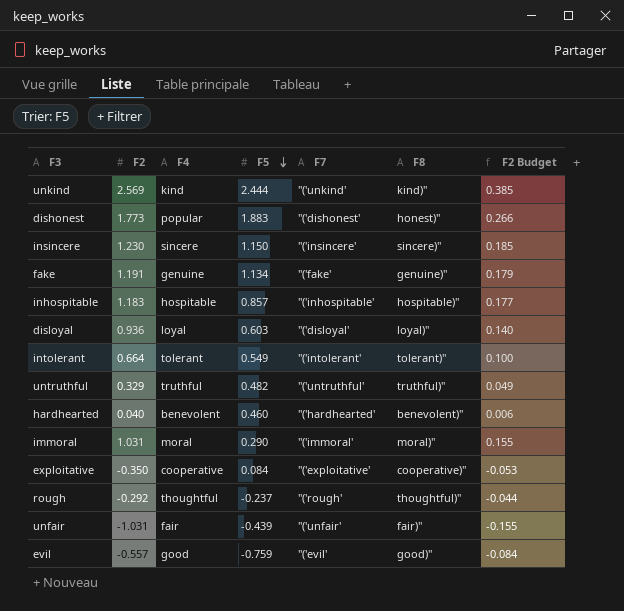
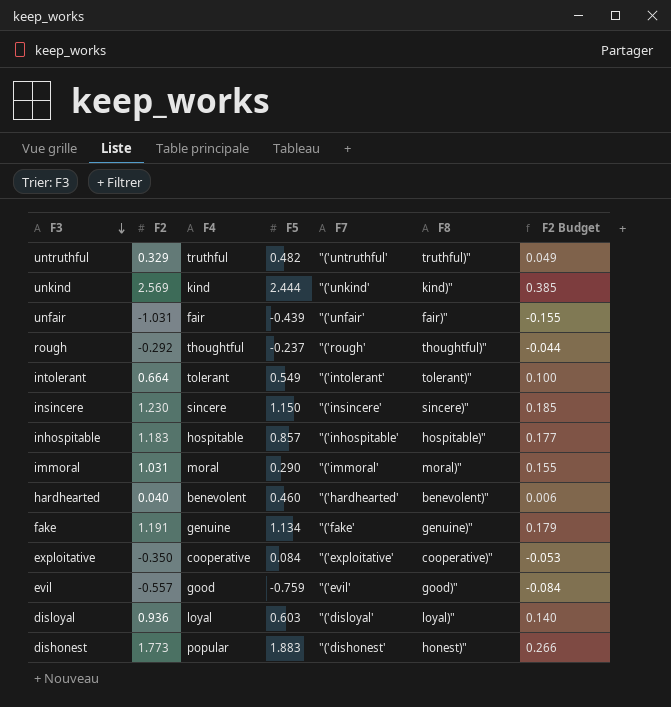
row order: F5 descending -> F3 descending

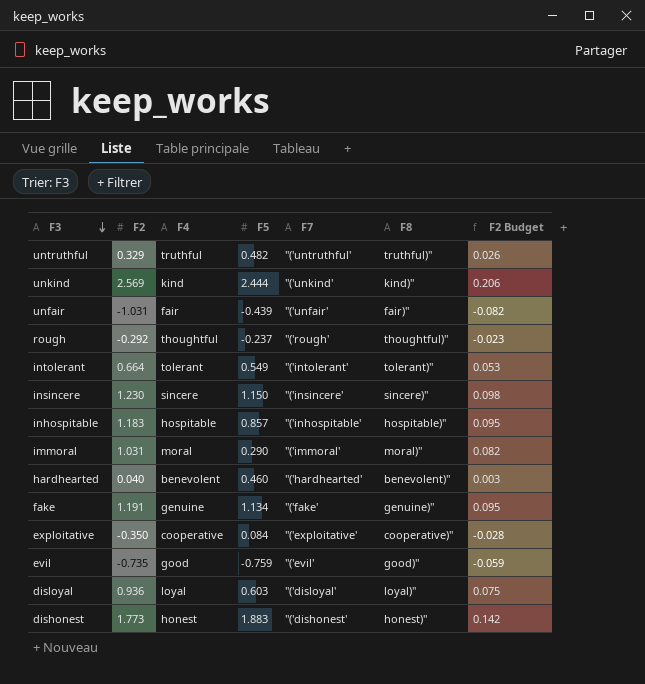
column F2 Budget | formula: [F2] * 0.15 -> [F2] * 0.08
evil | F2: -0.557 -> -0.735
dishonest | F4: popular -> honest

